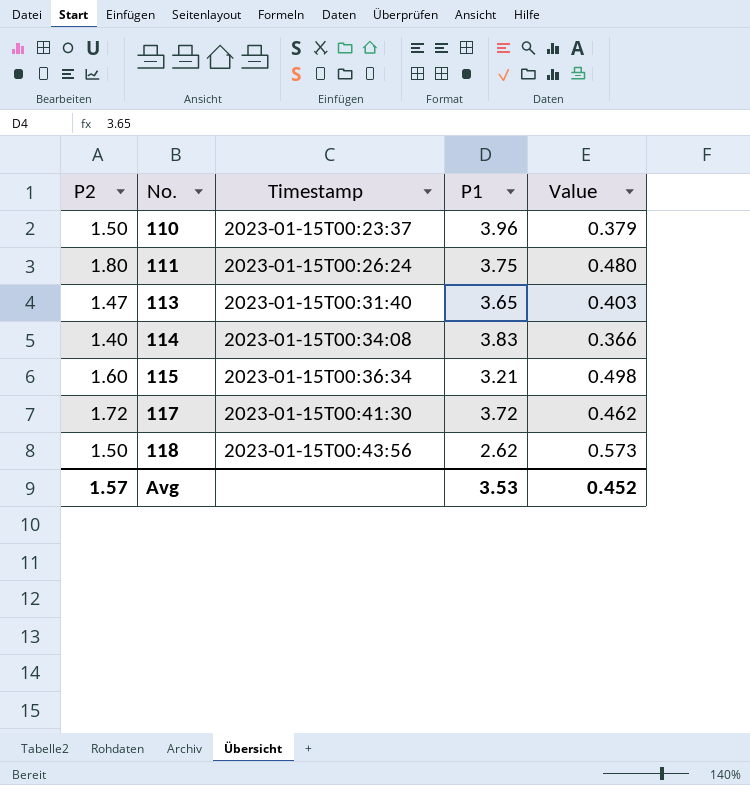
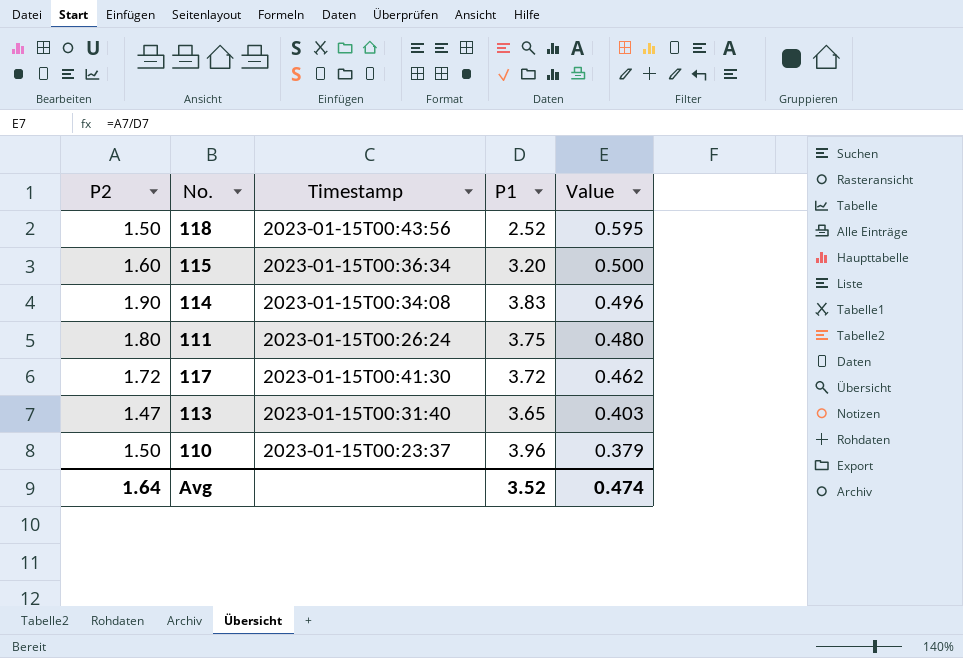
row order: No. ascending -> Value descending
118 | P1: 2.62 -> 2.52
118 | Value: 0.573 -> 0.595
115 | P1: 3.21 -> 3.20
115 | Value: 0.498 -> 0.500
114 | P2: 1.40 -> 1.90
114 | Value: 0.366 -> 0.496
Avg | P2: 1.57 -> 1.64
Avg | P1: 3.53 -> 3.52
Avg | Value: 0.452 -> 0.474

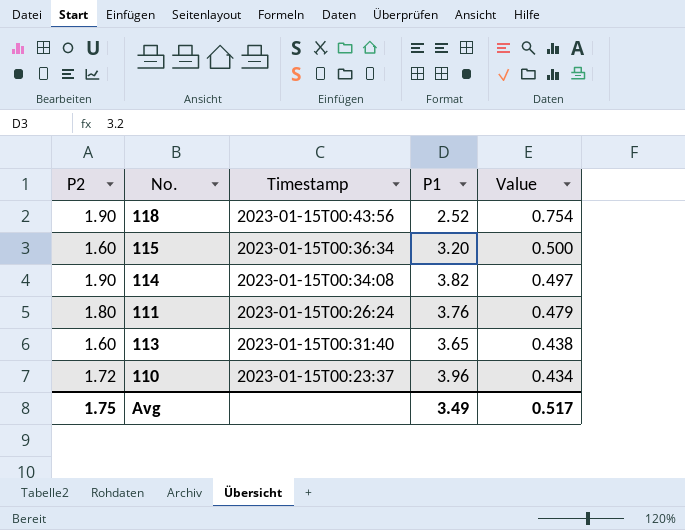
row 117: 1.72 | 2023-01-15T00:41:30 | 3.72 | 0.462 -> none
118 | P2: 1.50 -> 1.90
118 | Value: 0.595 -> 0.754
114 | P1: 3.83 -> 3.82
114 | Value: 0.496 -> 0.497
111 | P1: 3.75 -> 3.76
111 | Value: 0.480 -> 0.479
113 | P2: 1.47 -> 1.60
113 | Value: 0.403 -> 0.438
110 | P2: 1.50 -> 1.72
110 | Value: 0.379 -> 0.434
Avg | P2: 1.64 -> 1.75
Avg | P1: 3.52 -> 3.49
Avg | Value: 0.474 -> 0.517

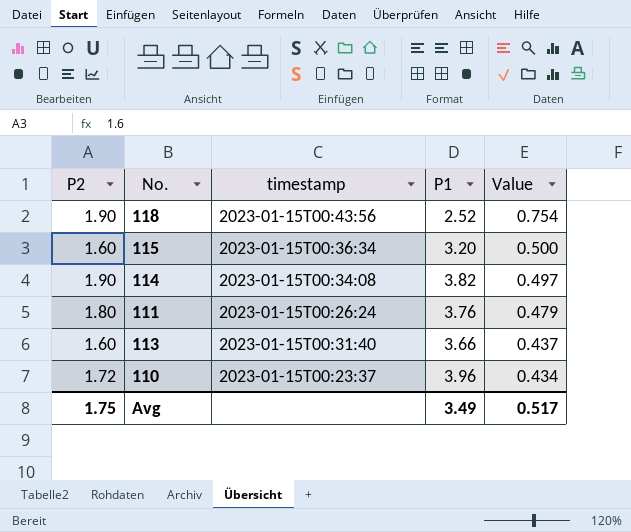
column name: Timestamp -> timestamp
113 | P1: 3.65 -> 3.66
113 | Value: 0.438 -> 0.437

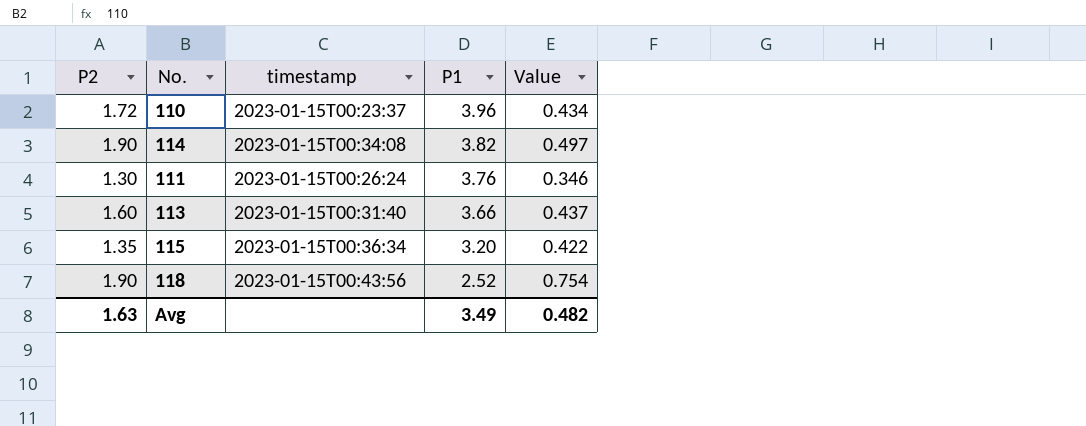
row order: Value descending -> P1 descending
111 | P2: 1.80 -> 1.30
111 | Value: 0.479 -> 0.346
115 | P2: 1.60 -> 1.35
115 | Value: 0.500 -> 0.422
Avg | P2: 1.75 -> 1.63
Avg | Value: 0.517 -> 0.482

